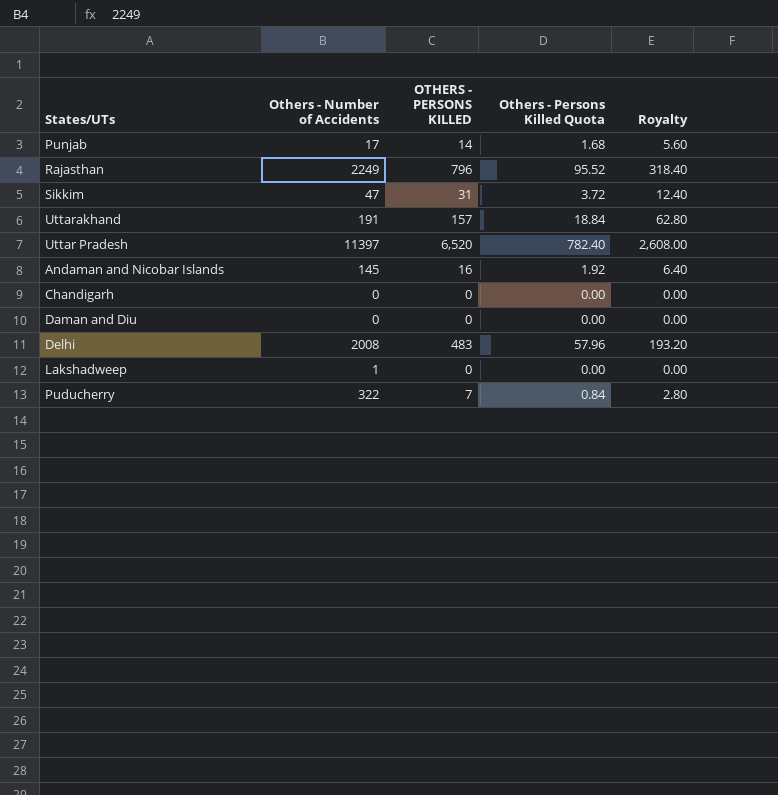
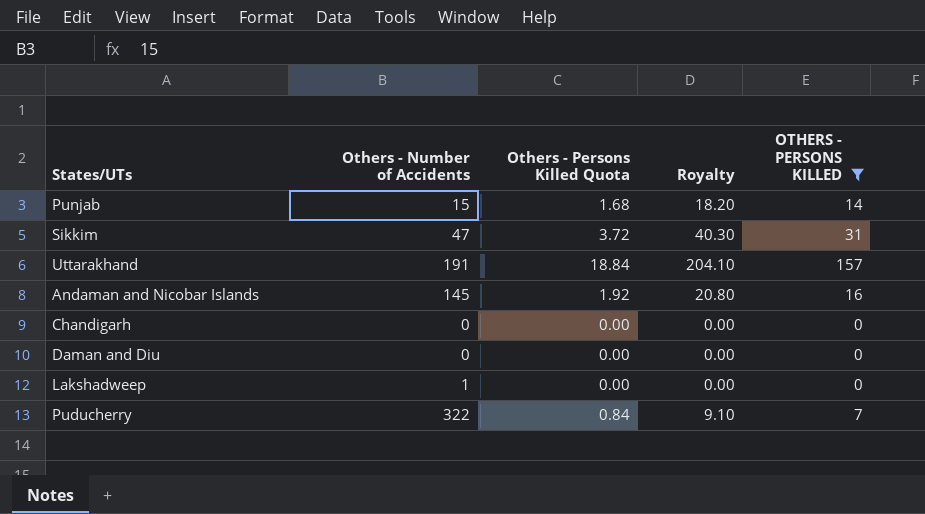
filter: none -> OTHERS - PERSONS KILLED <= 157
column Royalty | formula: [OTHERS - PERSONS KILLED] * 0.4 -> [OTHERS - PERSONS KILLED] * 1.3
column OTHERS - PERSONS KILLED | position: 3 -> 5
Punjab | Others - Number of Accidents: 17 -> 15

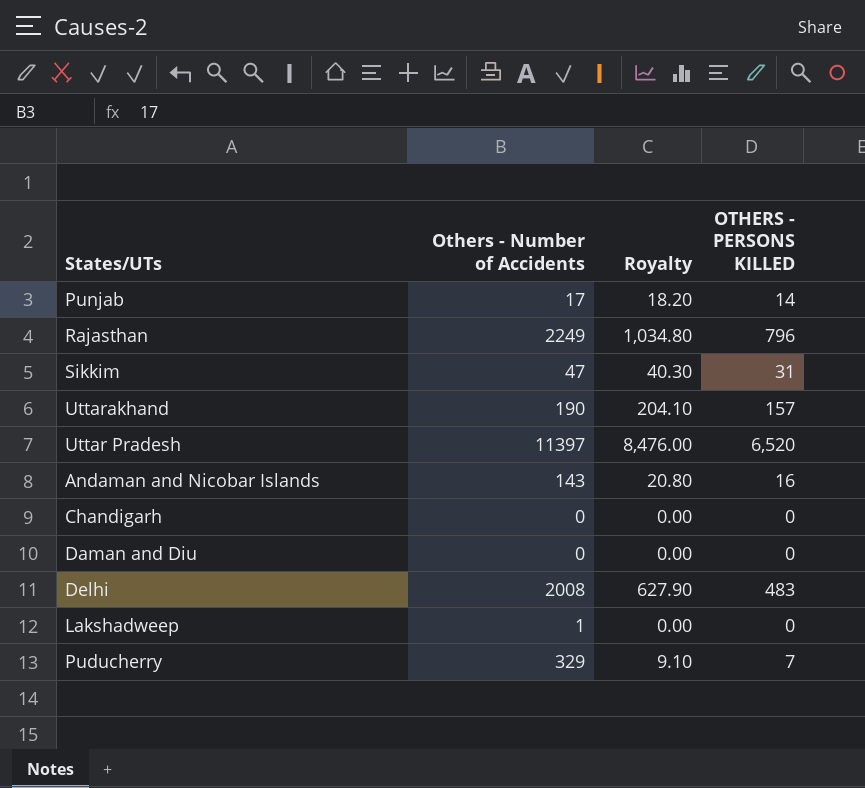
filter: OTHERS - PERSONS KILLED <= 157 -> none
column Others - Persons Killed Quota | formula: [OTHERS - PERSONS KILLED] * 0.12 -> none
Punjab | Others - Number of Accidents: 15 -> 17
Uttarakhand | Others - Number of Accidents: 191 -> 190
Andaman and Nicobar Islands | Others - Number of Accidents: 145 -> 143
Puducherry | Others - Number of Accidents: 322 -> 329

